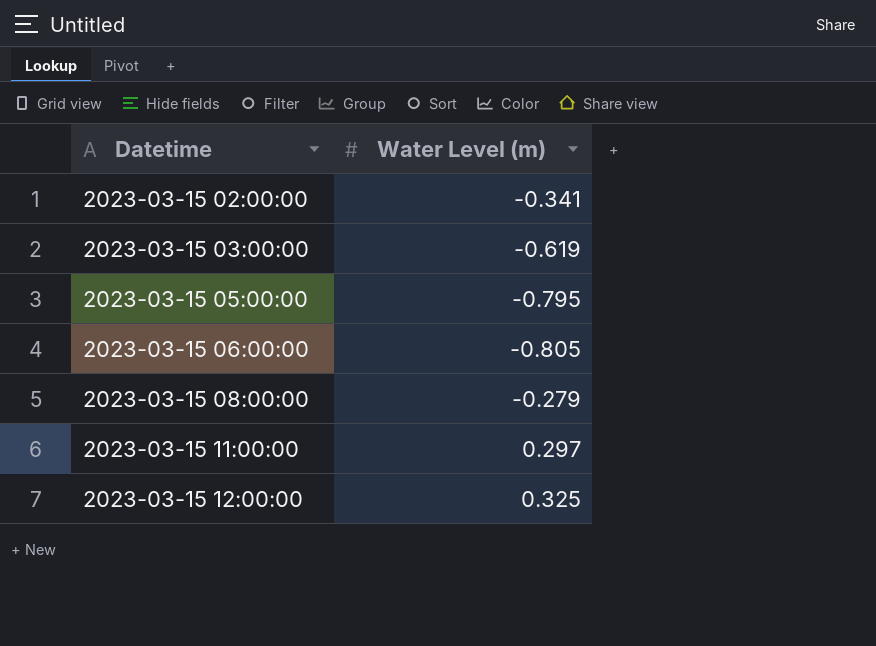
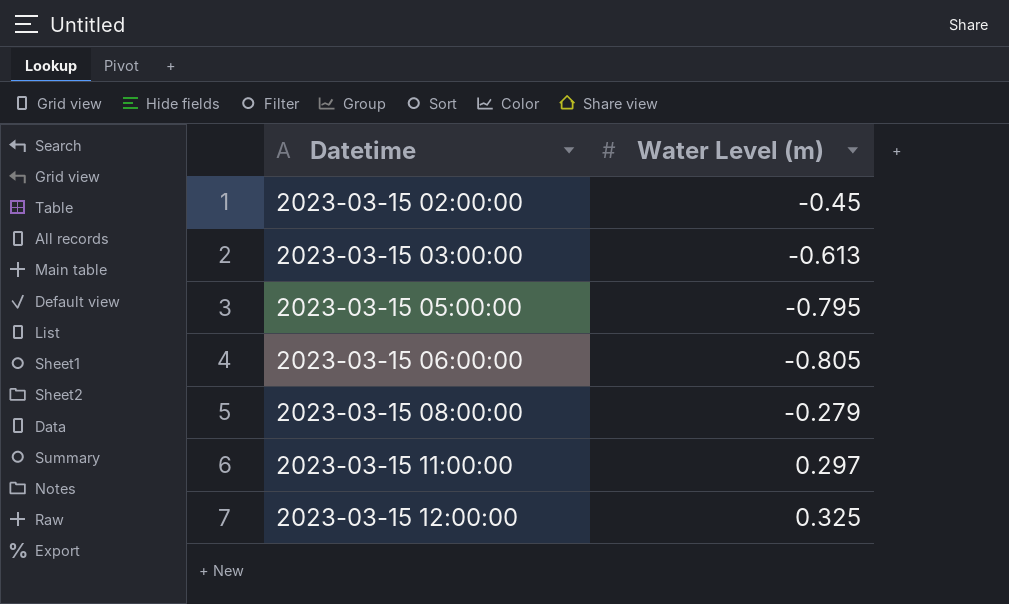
2023-03-15 02:00:00 | Water Level (m): -0.341 -> -0.45
2023-03-15 03:00:00 | Water Level (m): -0.619 -> -0.613

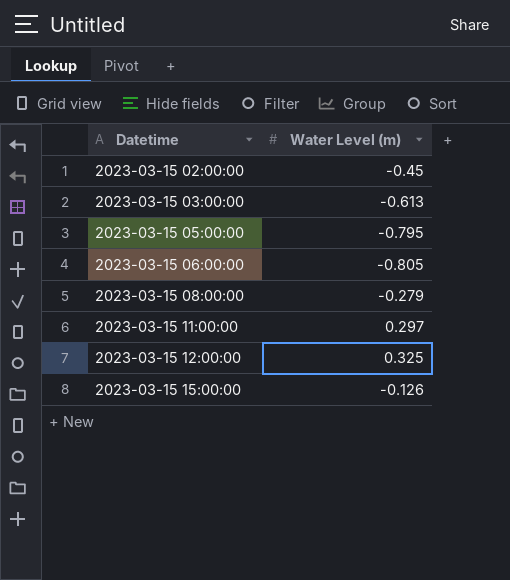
row 2023-03-15 15:00:00: none -> -0.126

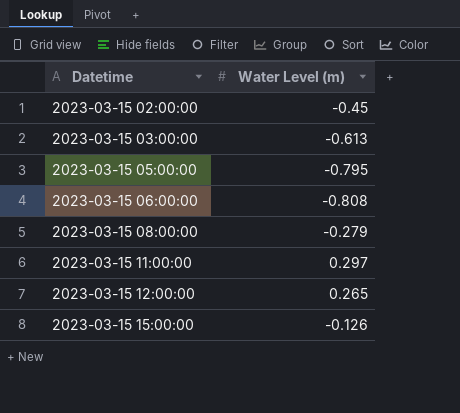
2023-03-15 06:00:00 | Water Level (m): -0.805 -> -0.808
2023-03-15 12:00:00 | Water Level (m): 0.325 -> 0.265

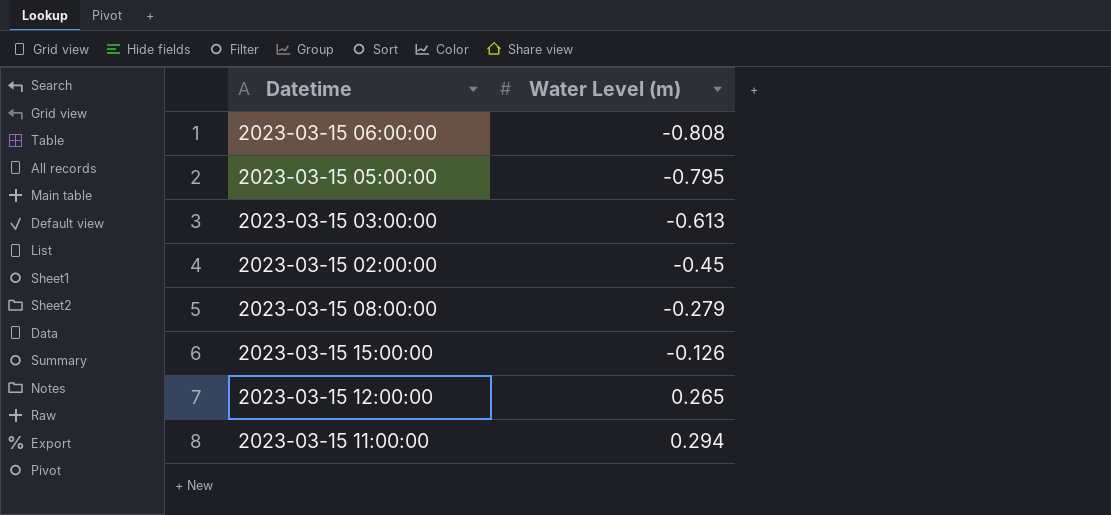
row order: Datetime ascending -> Water Level (m) ascending
2023-03-15 11:00:00 | Water Level (m): 0.297 -> 0.294

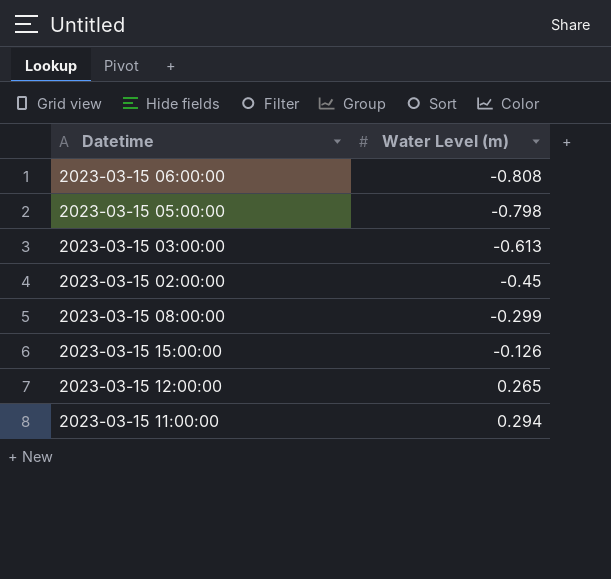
2023-03-15 05:00:00 | Water Level (m): -0.795 -> -0.798
2023-03-15 08:00:00 | Water Level (m): -0.279 -> -0.299

